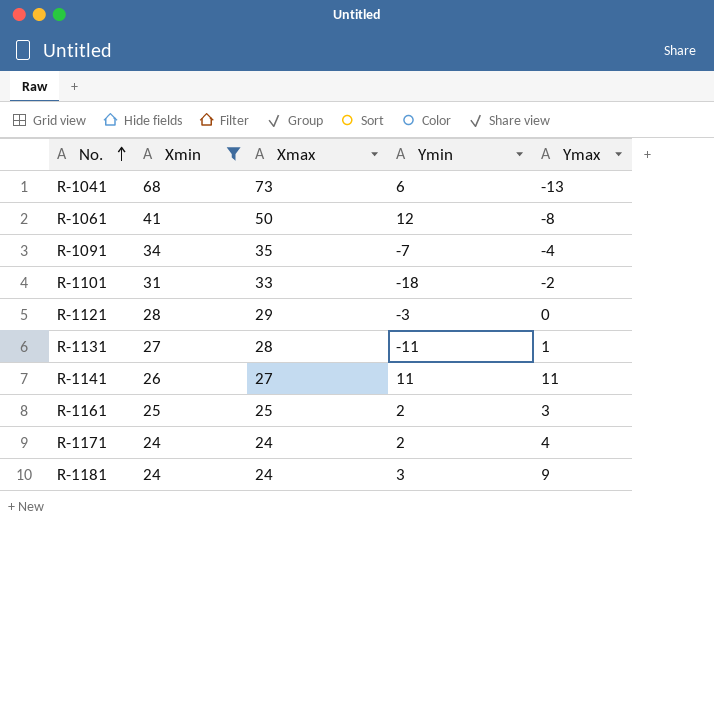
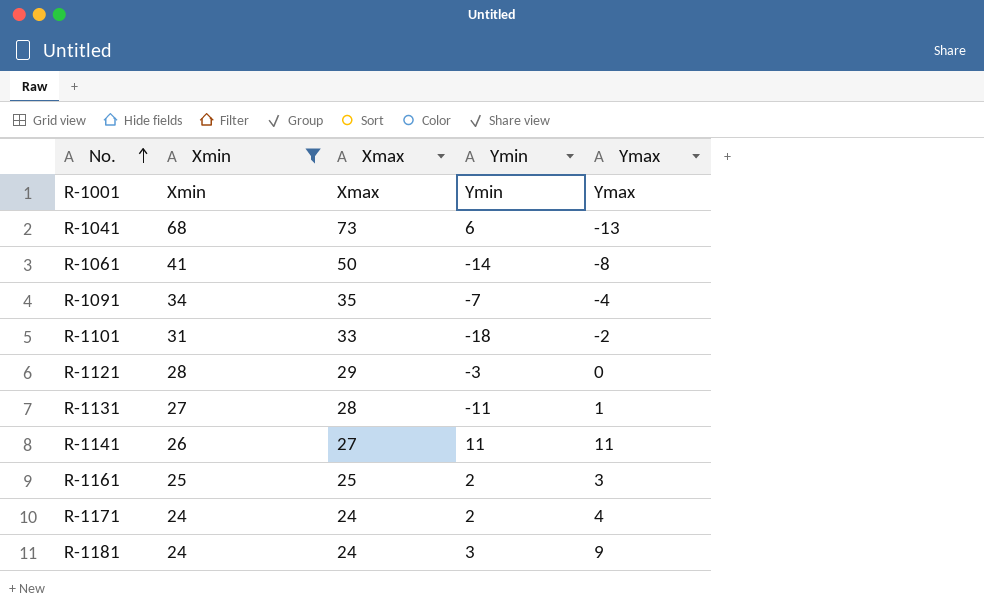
row R-1001: none -> Xmin | Xmax | Ymin | Ymax
R-1061 | Ymin: 12 -> -14

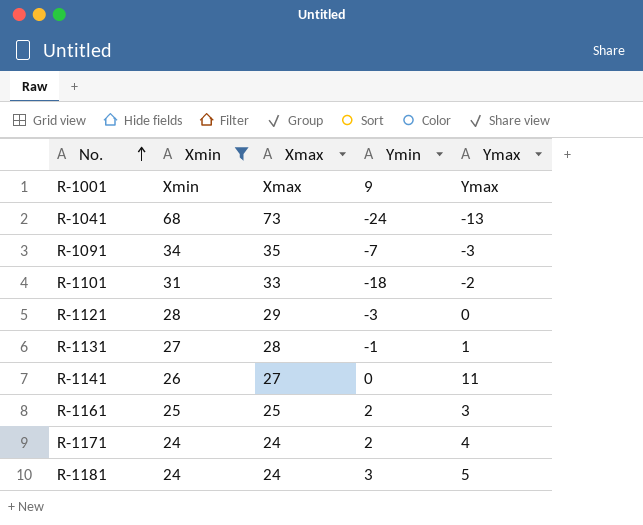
row R-1061: 41 | 50 | -14 | -8 -> none
R-1001 | Ymin: Ymin -> 9
R-1041 | Ymin: 6 -> -24
R-1091 | Ymax: -4 -> -3
R-1131 | Ymin: -11 -> -1
R-1141 | Ymin: 11 -> 0
R-1181 | Ymax: 9 -> 5

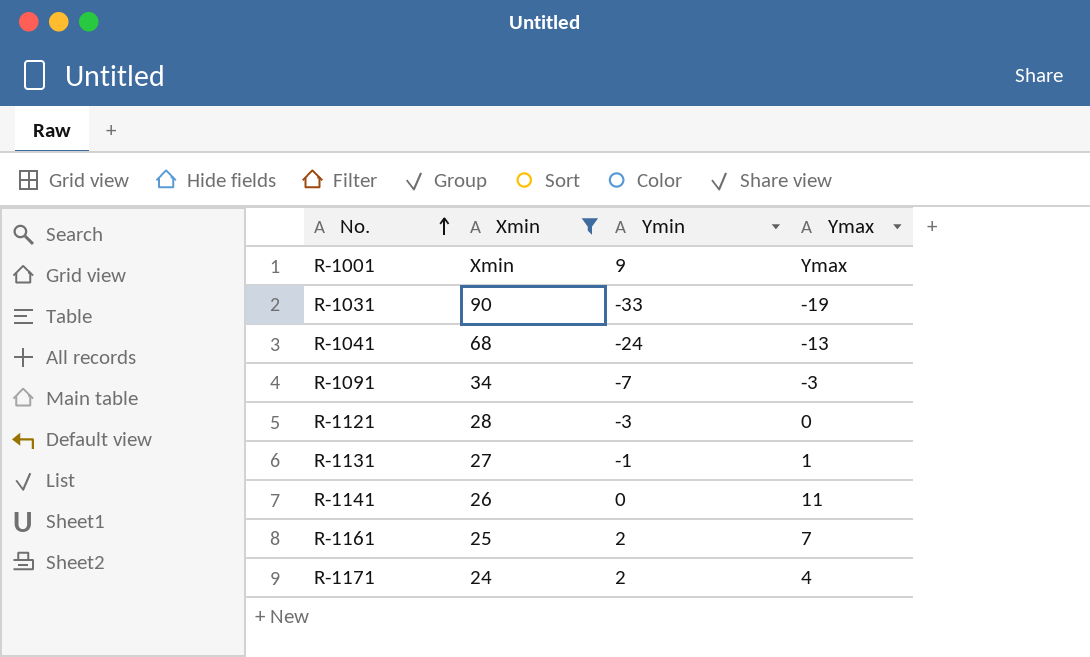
column Xmax | position: 3 -> none
row R-1101: 31 | 33 | -18 | -2 -> none
row R-1181: 24 | 24 | 3 | 5 -> none
row R-1031: none -> 90 | -33 | -19
R-1161 | Ymax: 3 -> 7

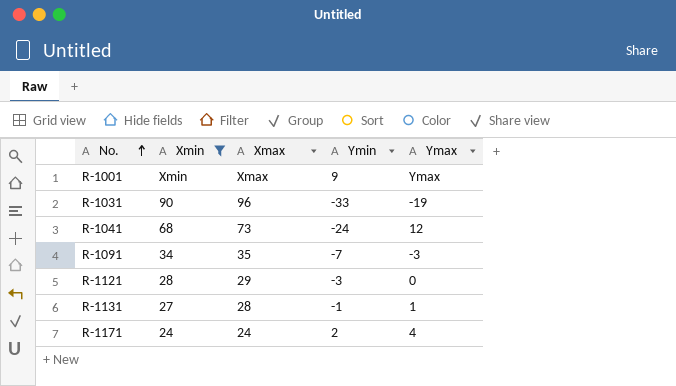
column Xmax | position: none -> 3
row R-1141: 26 | 0 | 11 -> none
row R-1161: 25 | 2 | 7 -> none
R-1041 | Ymax: -13 -> 12

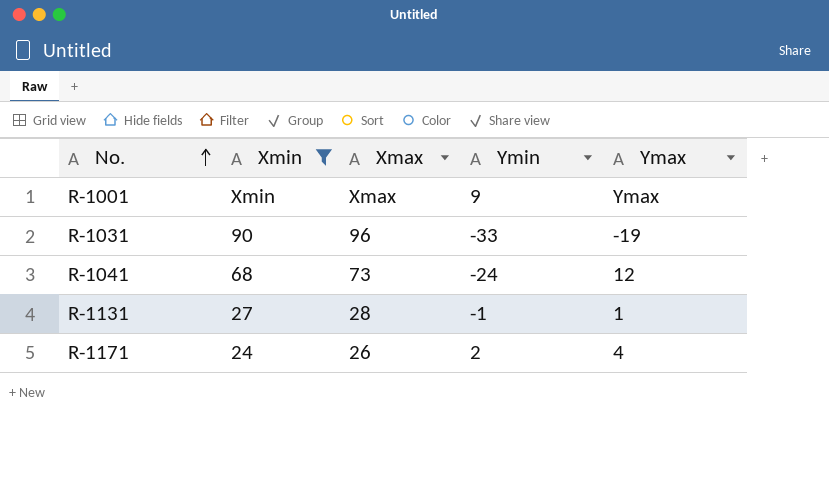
row R-1091: 34 | 35 | -7 | -3 -> none
row R-1121: 28 | 29 | -3 | 0 -> none
R-1171 | Xmax: 24 -> 26

